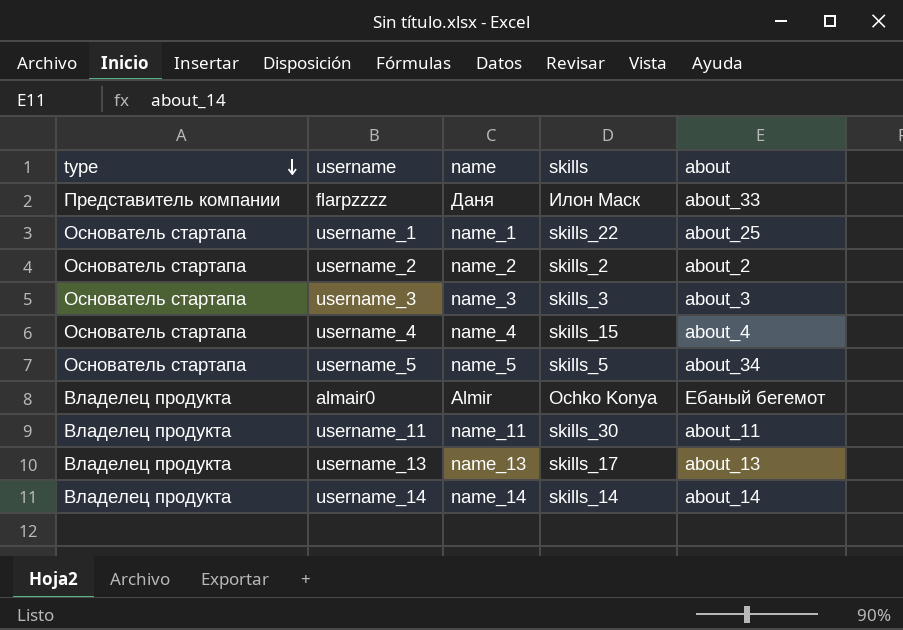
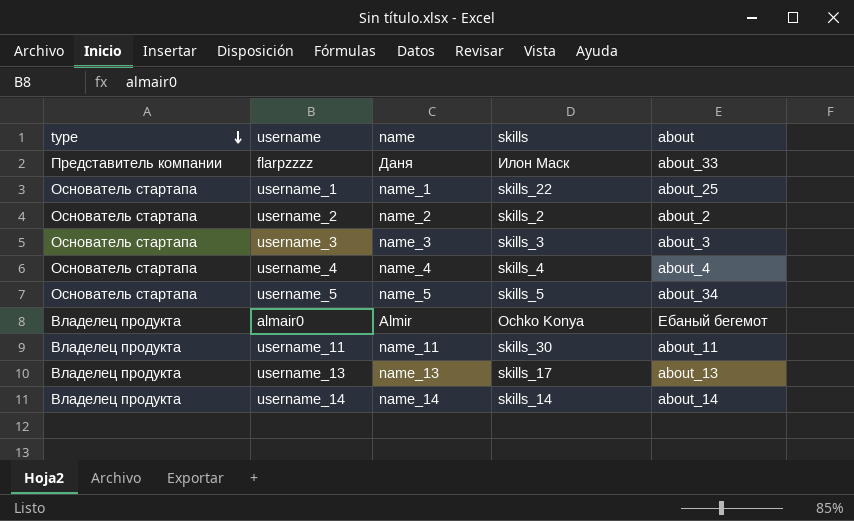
username_4 | skills: skills_15 -> skills_4

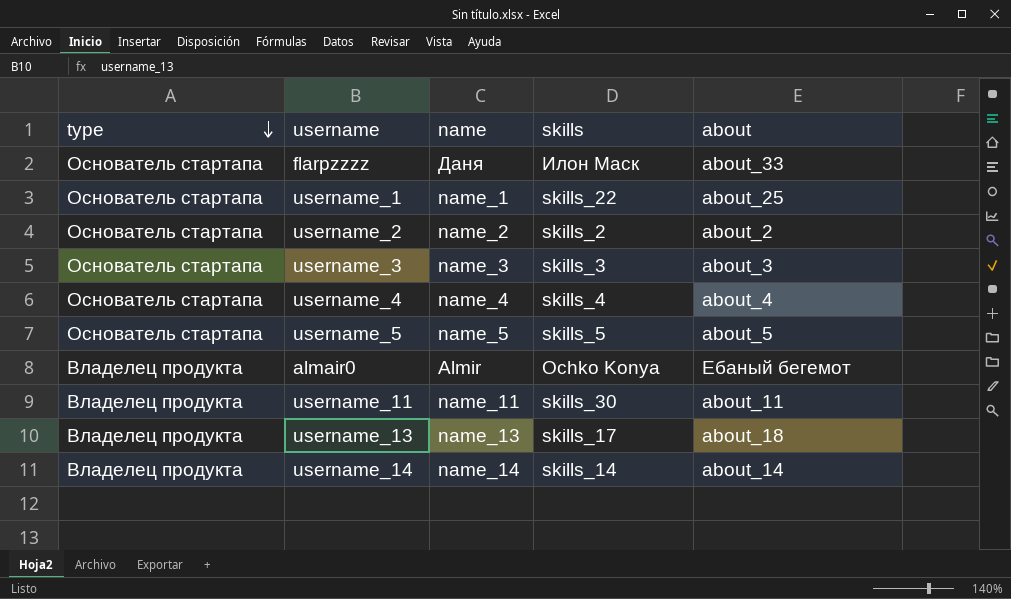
flarpzzzz | type: Представитель компании -> Основатель стартапа
username_5 | about: about_34 -> about_5
username_13 | about: about_13 -> about_18

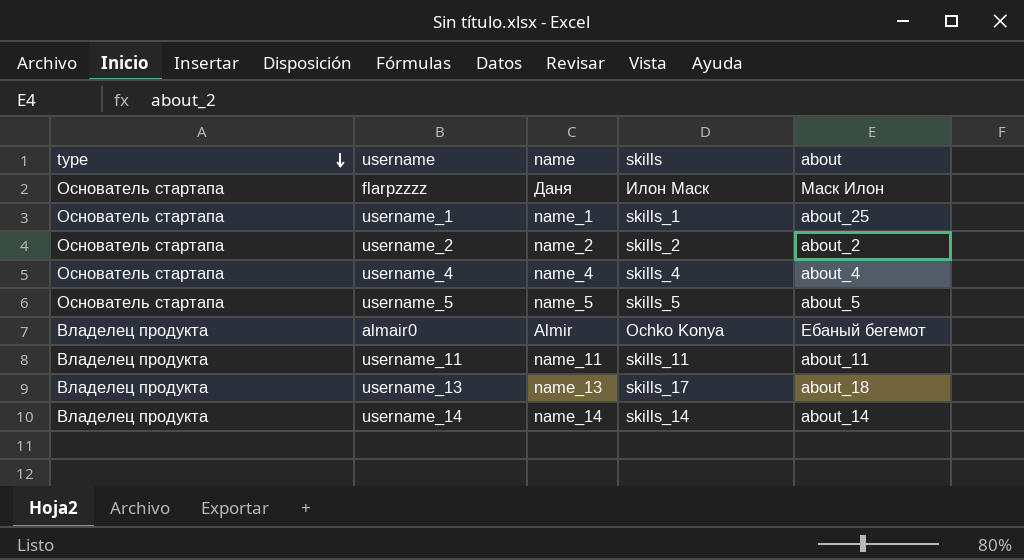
row username_3: Основатель стартапа | name_3 | skills_3 | about_3 -> none
flarpzzzz | about: about_33 -> Маск Илон
username_1 | skills: skills_22 -> skills_1
username_11 | skills: skills_30 -> skills_11

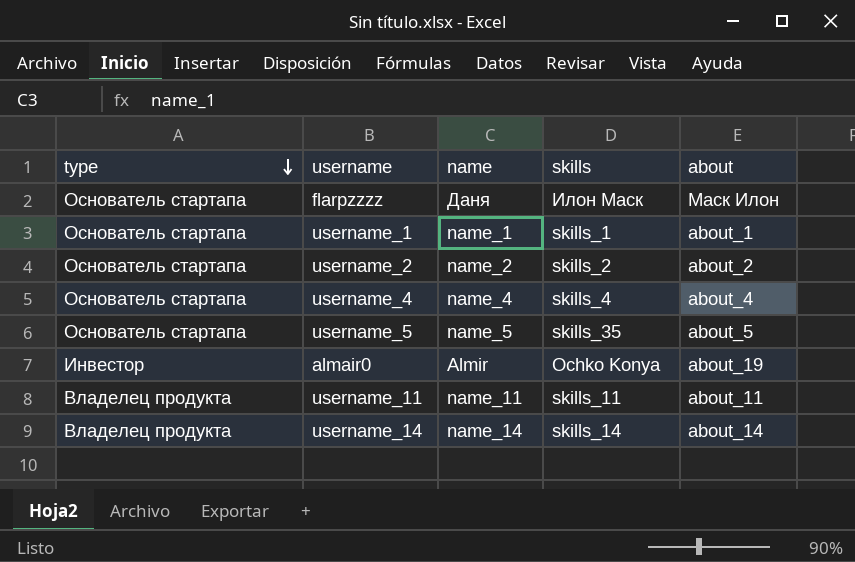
row username_13: Владелец продукта | name_13 | skills_17 | about_18 -> none
username_1 | about: about_25 -> about_1
username_5 | skills: skills_5 -> skills_35
almair0 | type: Владелец продукта -> Инвестор
almair0 | about: Ебаный бегемот -> about_19

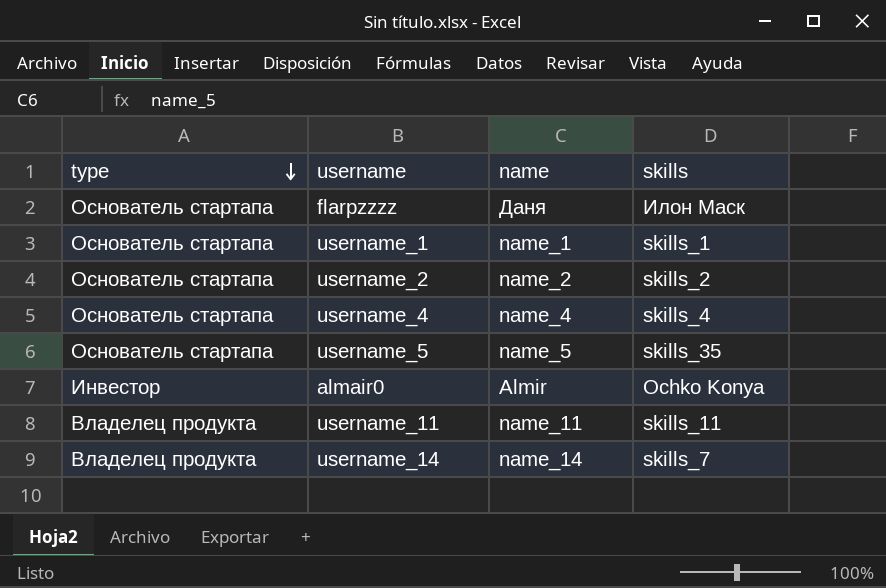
column about | position: 5 -> none
username_14 | skills: skills_14 -> skills_7

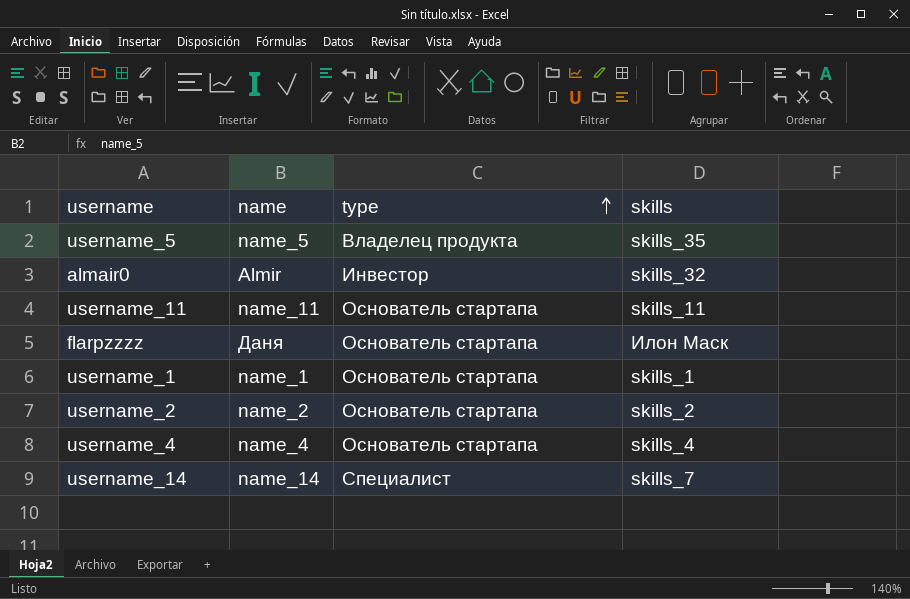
row order: type descending -> type ascending
column type | position: 1 -> 3
username_5 | type: Основатель стартапа -> Владелец продукта
almair0 | skills: Ochko Konya -> skills_32
username_11 | type: Владелец продукта -> Основатель стартапа
username_14 | type: Владелец продукта -> Специалист

